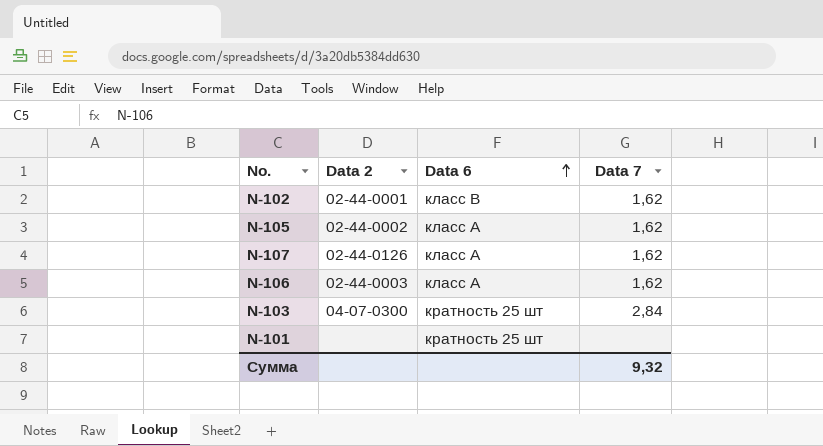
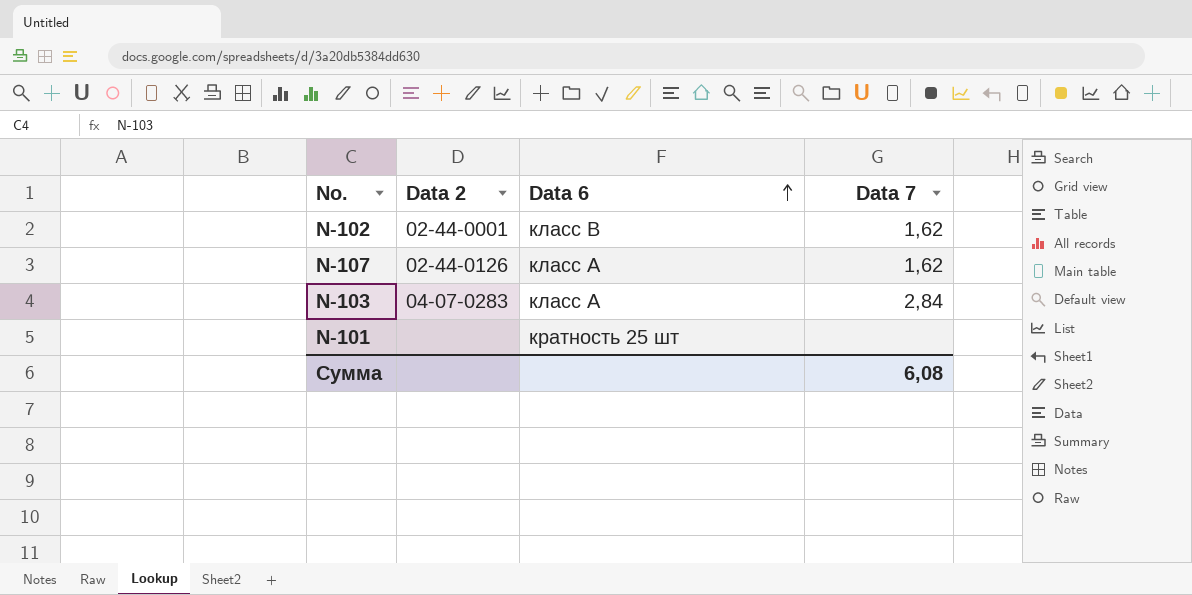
row N-105: 02-44-0002 | класс А | 1,62 -> none
row N-106: 02-44-0003 | класс А | 1,62 -> none
N-103 | Data 2: 04-07-0300 -> 04-07-0283
N-103 | Data 6: кратность 25 шт -> класс А
Сумма | Data 7: 9,32 -> 6,08

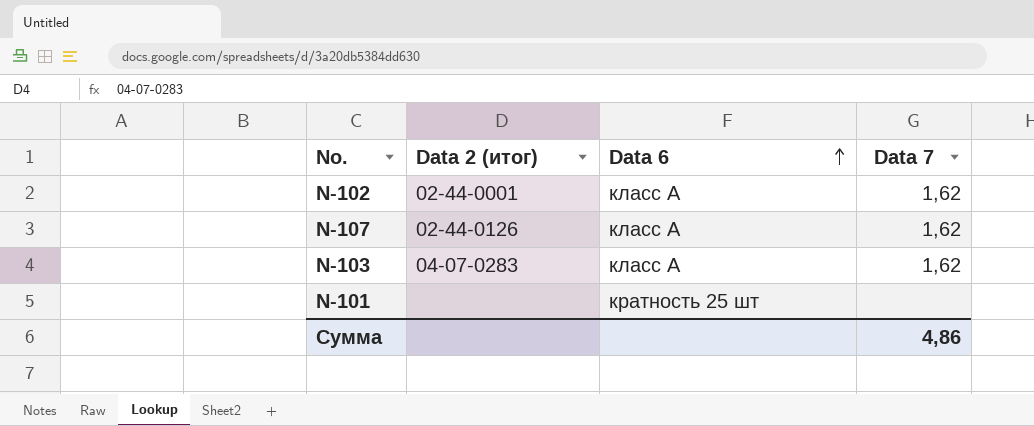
column name: Data 2 -> Data 2 (итог)
N-102 | Data 6: класс B -> класс А
N-103 | Data 7: 2,84 -> 1,62
Сумма | Data 7: 6,08 -> 4,86

